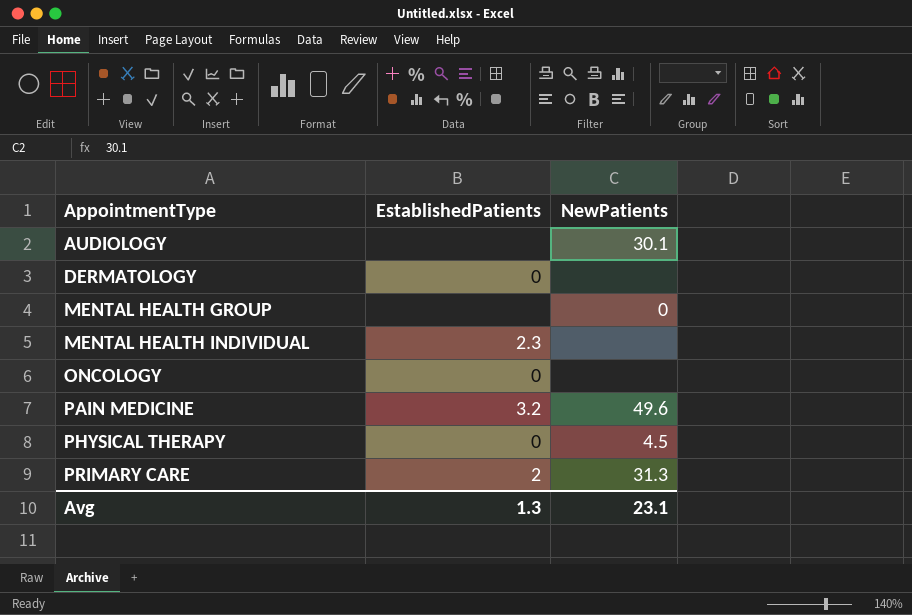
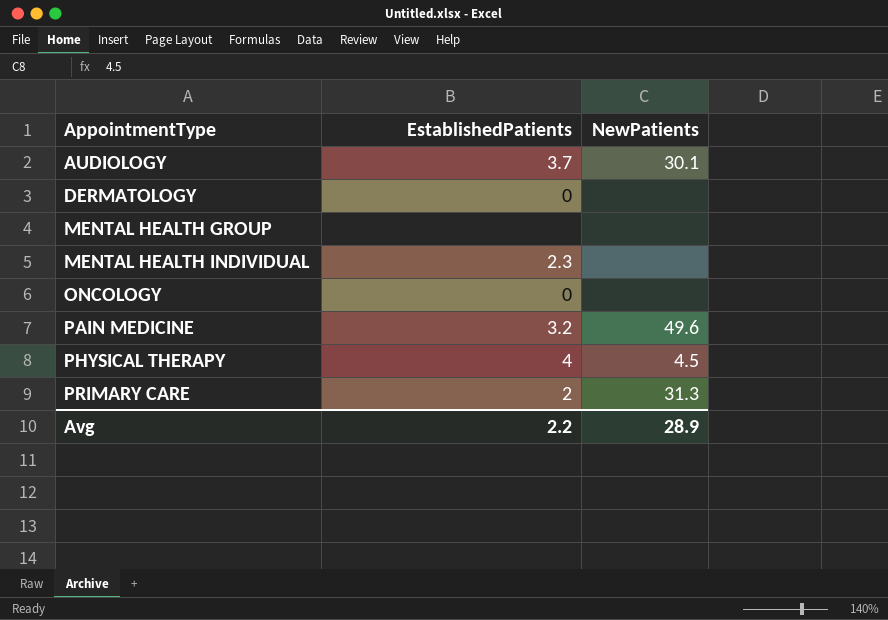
AUDIOLOGY | EstablishedPatients: none -> 3.7
MENTAL HEALTH GROUP | NewPatients: 0 -> none
PHYSICAL THERAPY | EstablishedPatients: 0 -> 4
Avg | EstablishedPatients: 1.3 -> 2.2
Avg | NewPatients: 23.1 -> 28.9

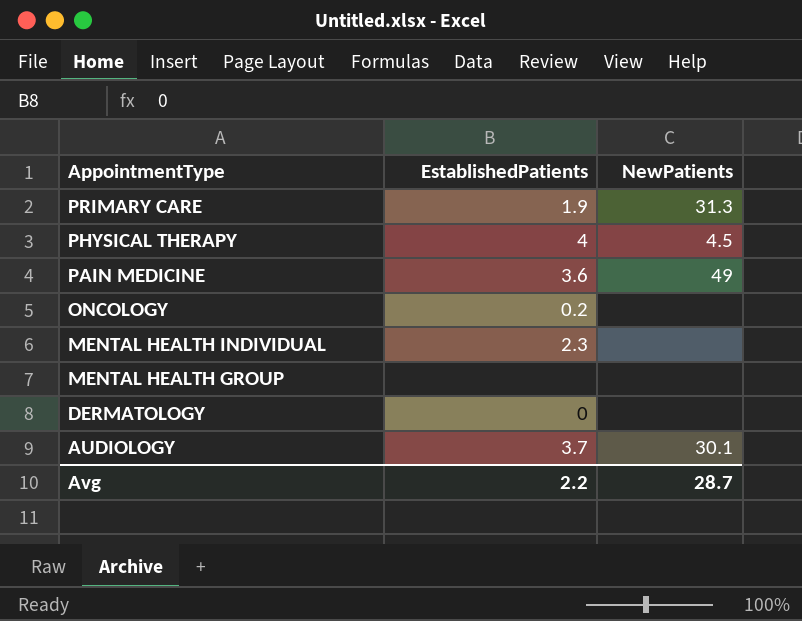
row order: AppointmentType ascending -> AppointmentType descending
PRIMARY CARE | EstablishedPatients: 2 -> 1.9
PAIN MEDICINE | EstablishedPatients: 3.2 -> 3.6
PAIN MEDICINE | NewPatients: 49.6 -> 49
ONCOLOGY | EstablishedPatients: 0 -> 0.2
Avg | NewPatients: 28.9 -> 28.7

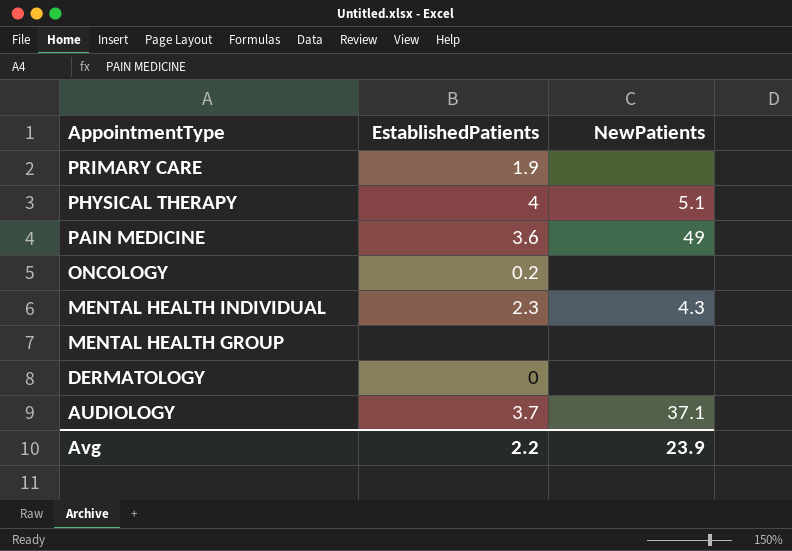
PRIMARY CARE | NewPatients: 31.3 -> none
PHYSICAL THERAPY | NewPatients: 4.5 -> 5.1
MENTAL HEALTH INDIVIDUAL | NewPatients: none -> 4.3
AUDIOLOGY | NewPatients: 30.1 -> 37.1
Avg | NewPatients: 28.7 -> 23.9

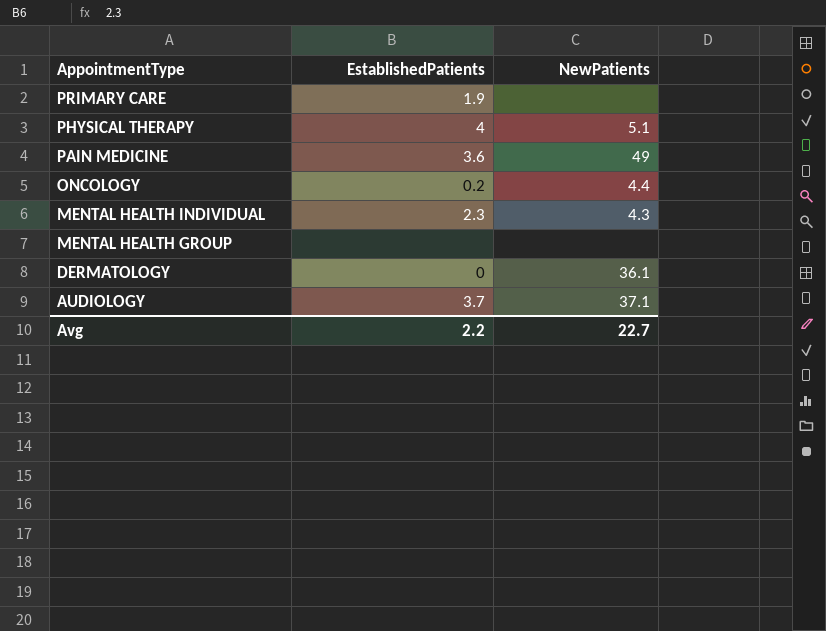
ONCOLOGY | NewPatients: none -> 4.4
DERMATOLOGY | NewPatients: none -> 36.1
Avg | NewPatients: 23.9 -> 22.7

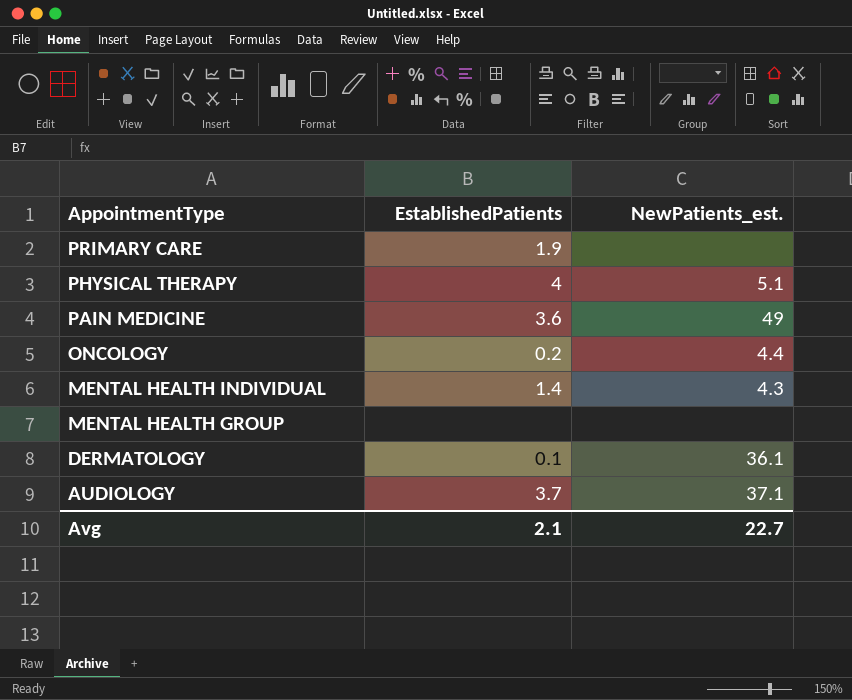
column name: NewPatients -> NewPatients_est.
MENTAL HEALTH INDIVIDUAL | EstablishedPatients: 2.3 -> 1.4
DERMATOLOGY | EstablishedPatients: 0 -> 0.1
Avg | EstablishedPatients: 2.2 -> 2.1

